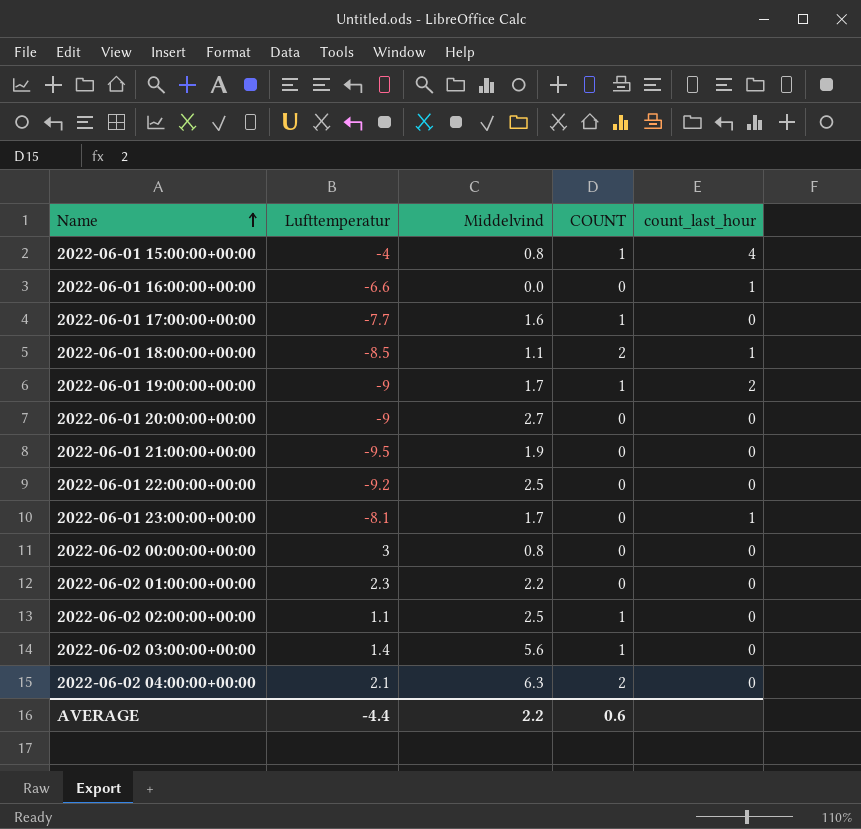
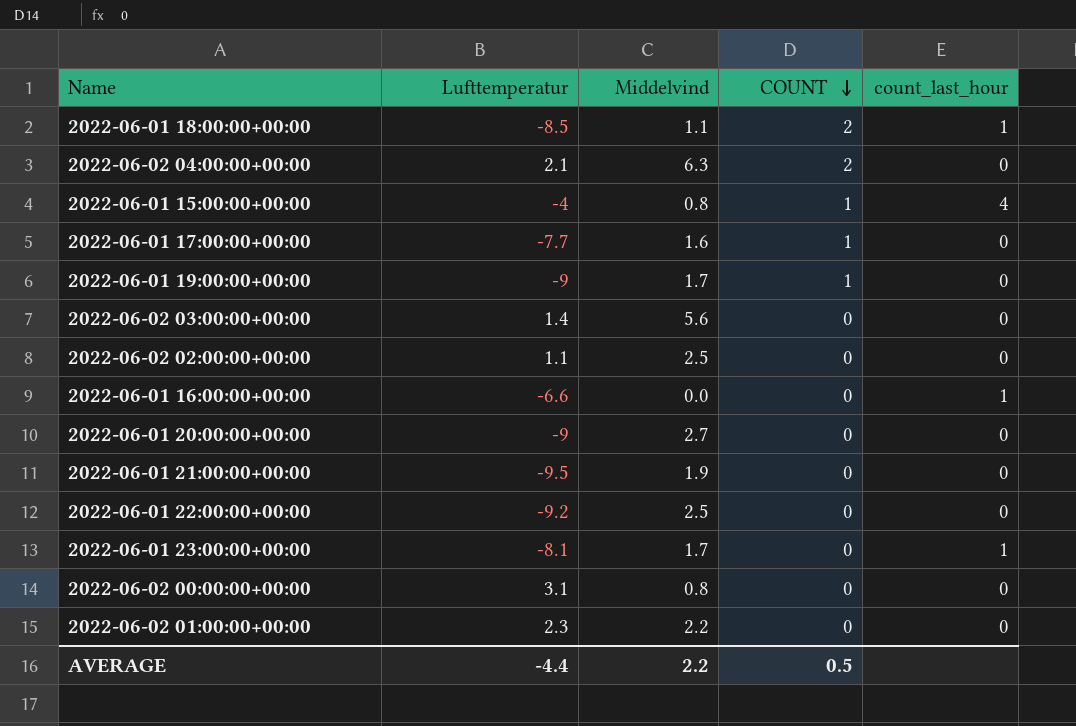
row order: Name ascending -> COUNT descending
2022-06-01 19:00:00+00:00 | count_last_hour: 2 -> 0
2022-06-02 03:00:00+00:00 | COUNT: 1 -> 0
2022-06-02 02:00:00+00:00 | COUNT: 1 -> 0
2022-06-02 00:00:00+00:00 | Lufttemperatur: 3 -> 3.1
AVERAGE | COUNT: 0.6 -> 0.5

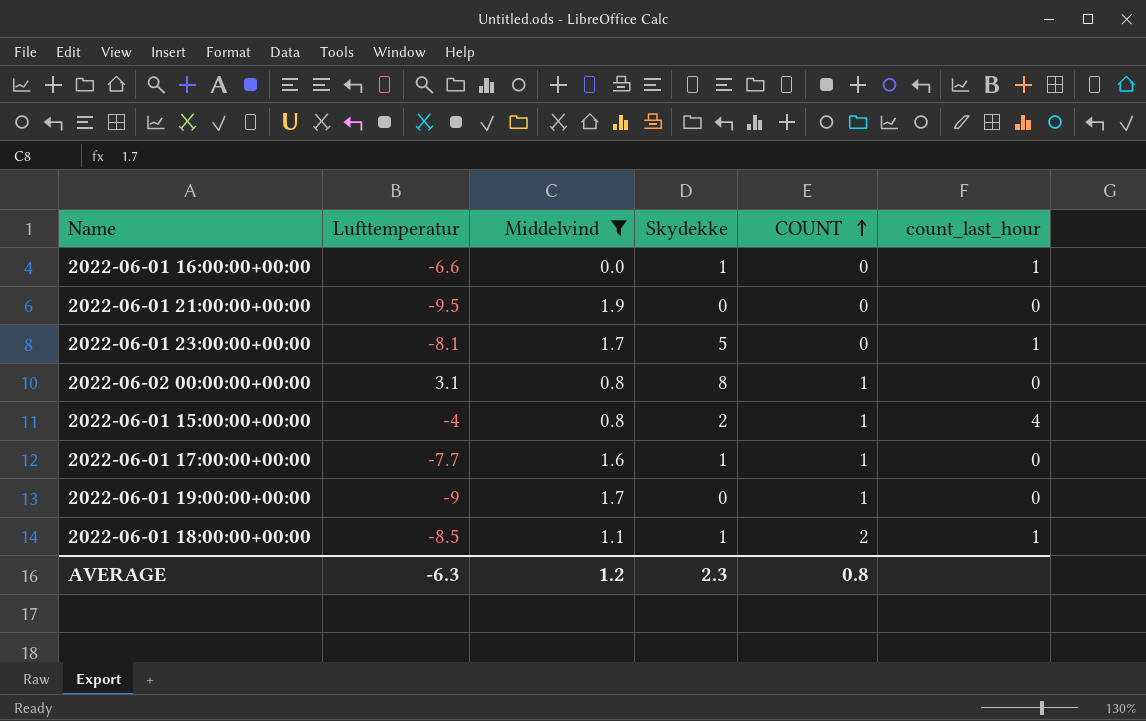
filter: none -> Middelvind <= 1.9
row order: COUNT descending -> COUNT ascending
column Skydekke | position: none -> 4
2022-06-02 00:00:00+00:00 | COUNT: 0 -> 1
AVERAGE | Lufttemperatur: -4.4 -> -6.3
AVERAGE | Middelvind: 2.2 -> 1.2
AVERAGE | COUNT: 0.5 -> 0.8

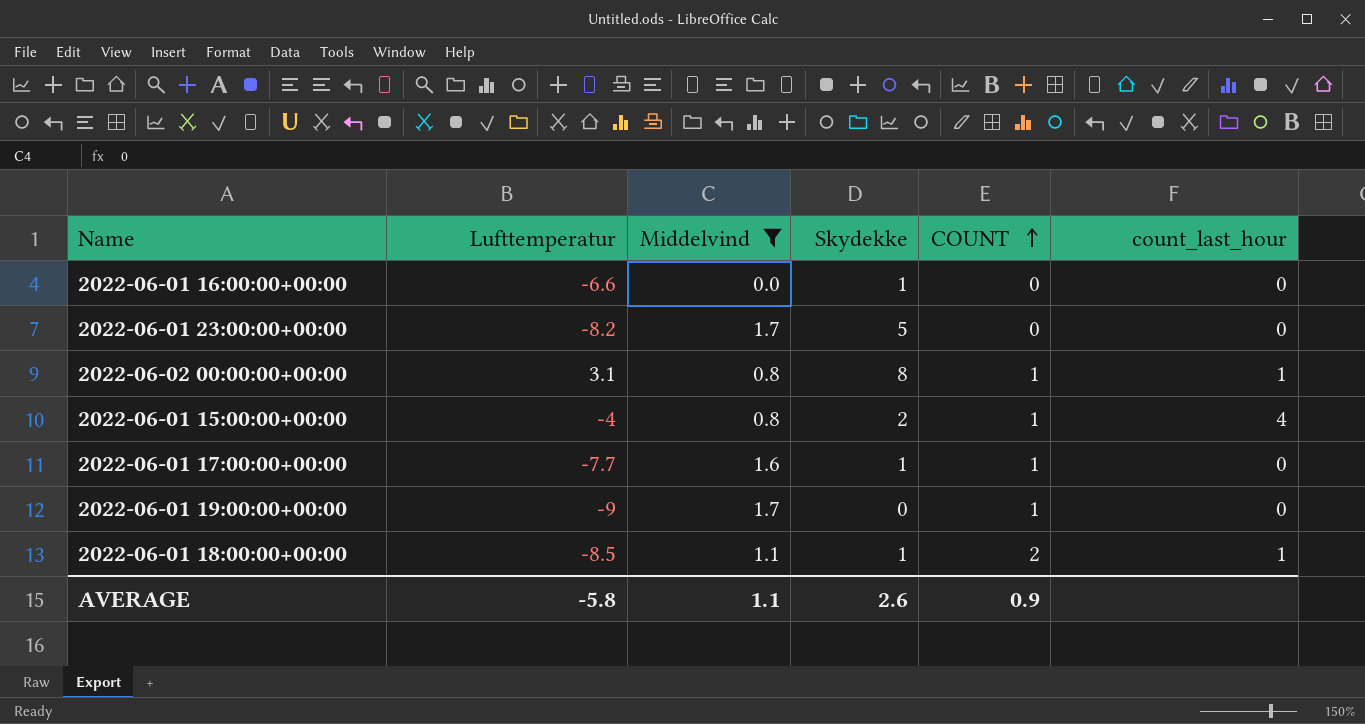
row 2022-06-01 21:00:00+00:00: -9.5 | 1.9 | 0 | 0 | 0 -> none
2022-06-01 16:00:00+00:00 | count_last_hour: 1 -> 0
2022-06-01 23:00:00+00:00 | Lufttemperatur: -8.1 -> -8.2
2022-06-01 23:00:00+00:00 | count_last_hour: 1 -> 0
2022-06-02 00:00:00+00:00 | count_last_hour: 0 -> 1
AVERAGE | Lufttemperatur: -6.3 -> -5.8
AVERAGE | Middelvind: 1.2 -> 1.1
AVERAGE | Skydekke: 2.3 -> 2.6
AVERAGE | COUNT: 0.8 -> 0.9

